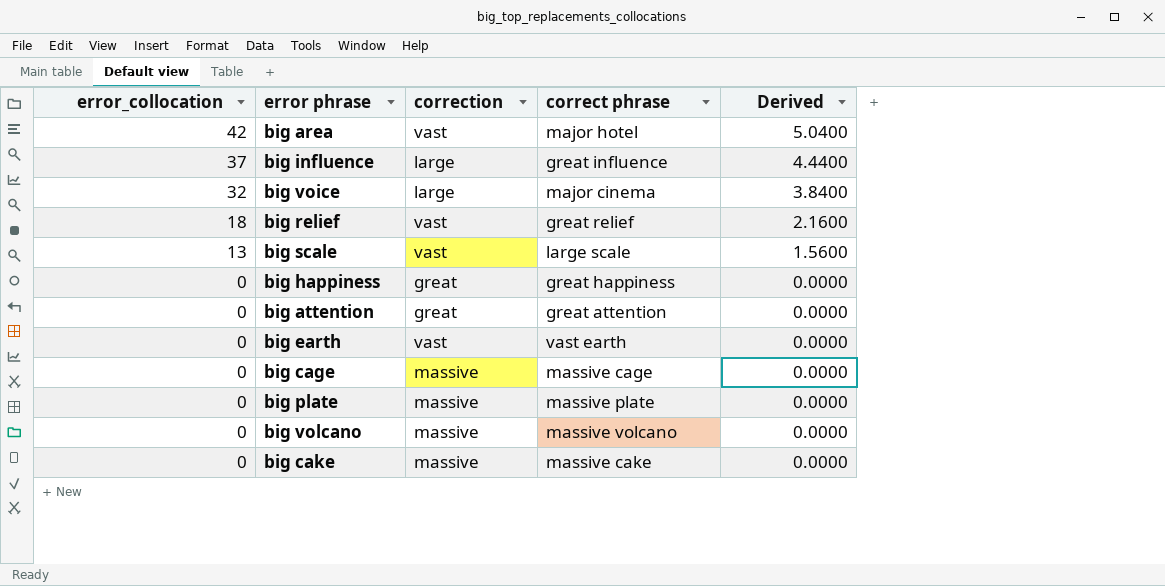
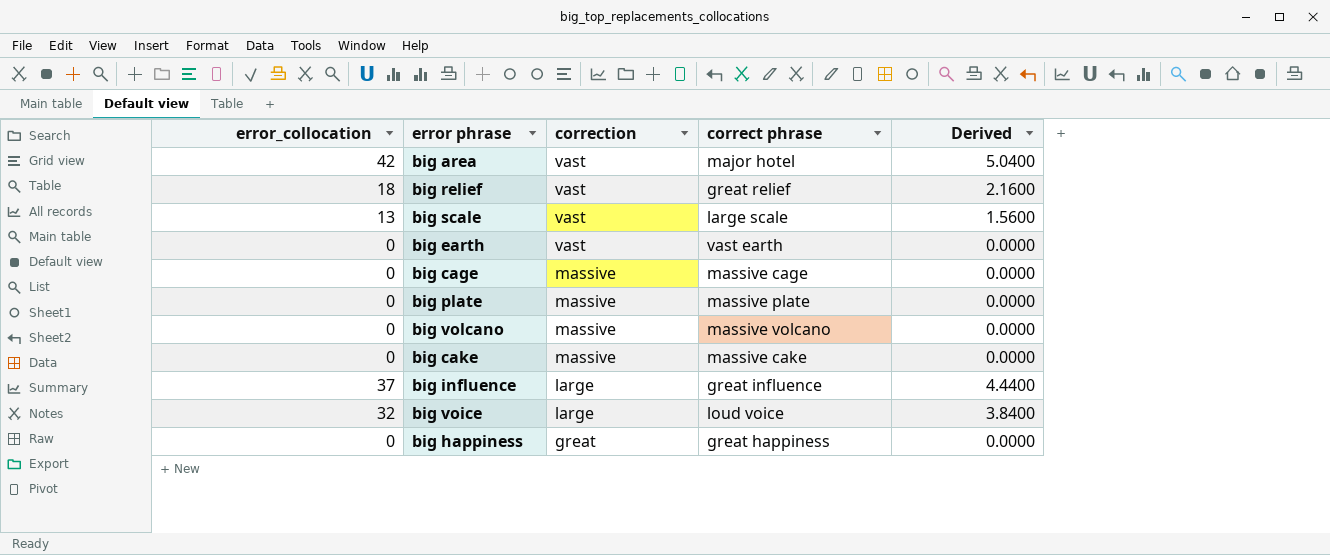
row order: error_collocation descending -> correction descending
row big attention: 0 | great | great attention | 0.0000 -> none
big voice | correct phrase: major cinema -> loud voice

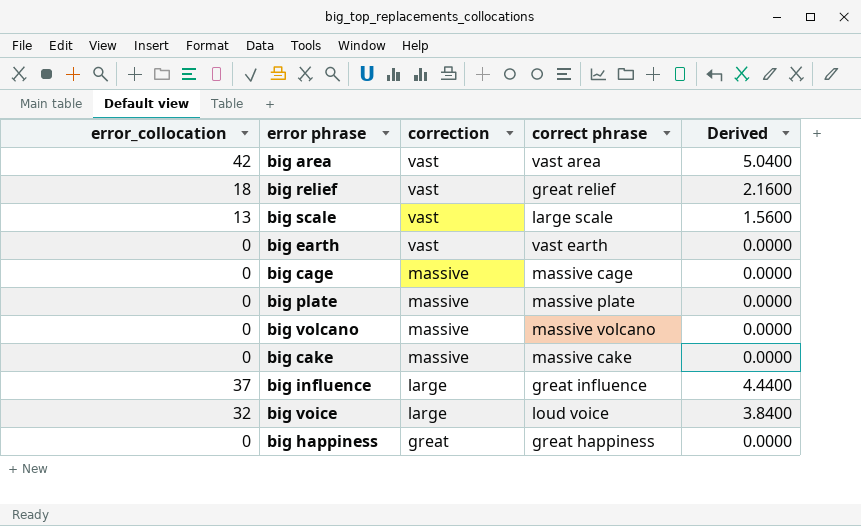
big area | correct phrase: major hotel -> vast area

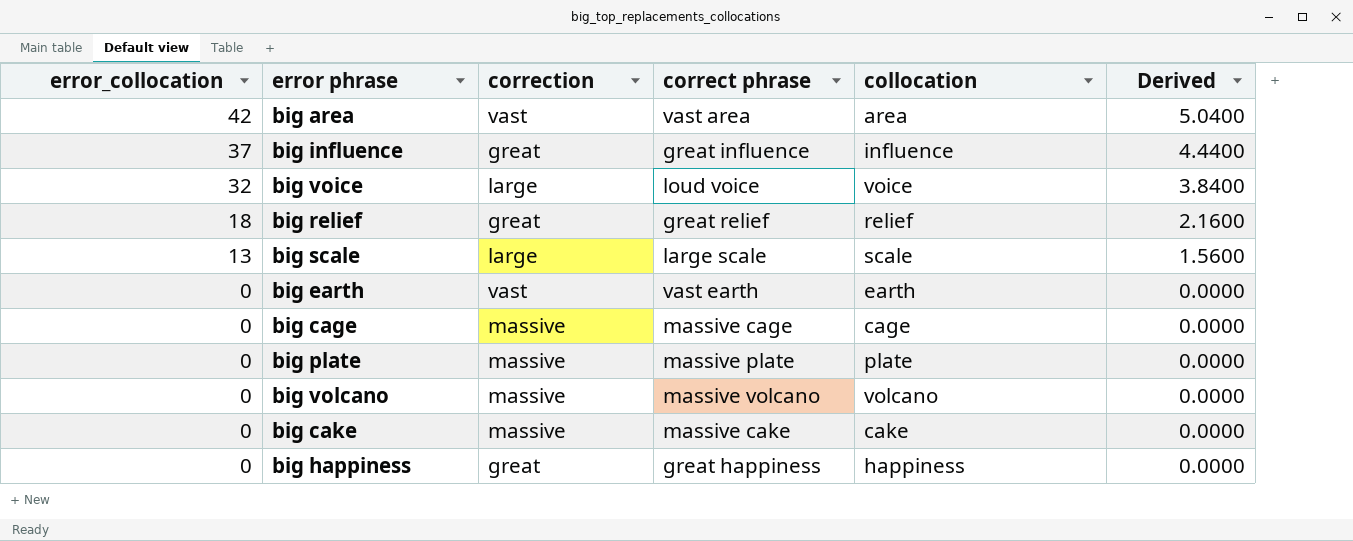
row order: correction descending -> error_collocation descending
column collocation | position: none -> 5
big influence | correction: large -> great
big relief | correction: vast -> great
big scale | correction: vast -> large

